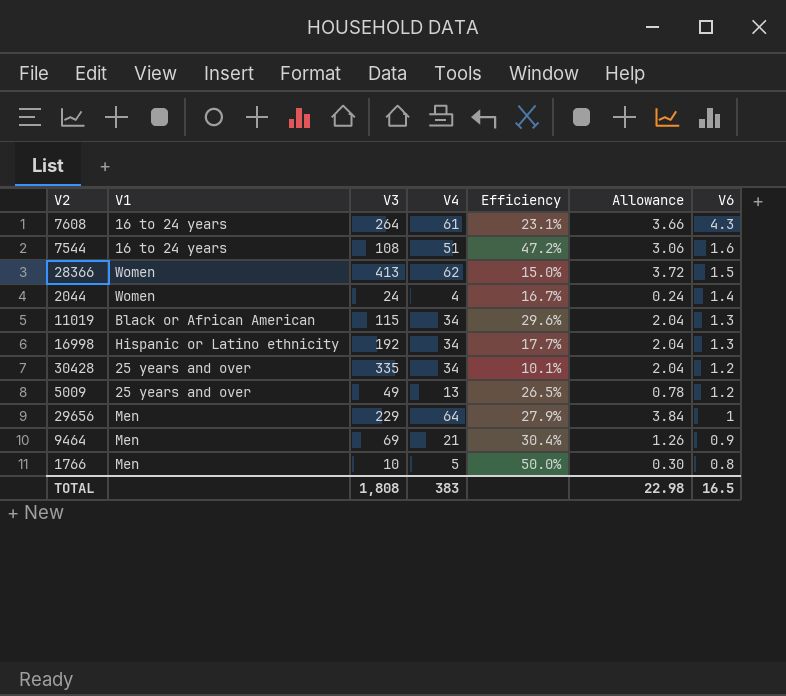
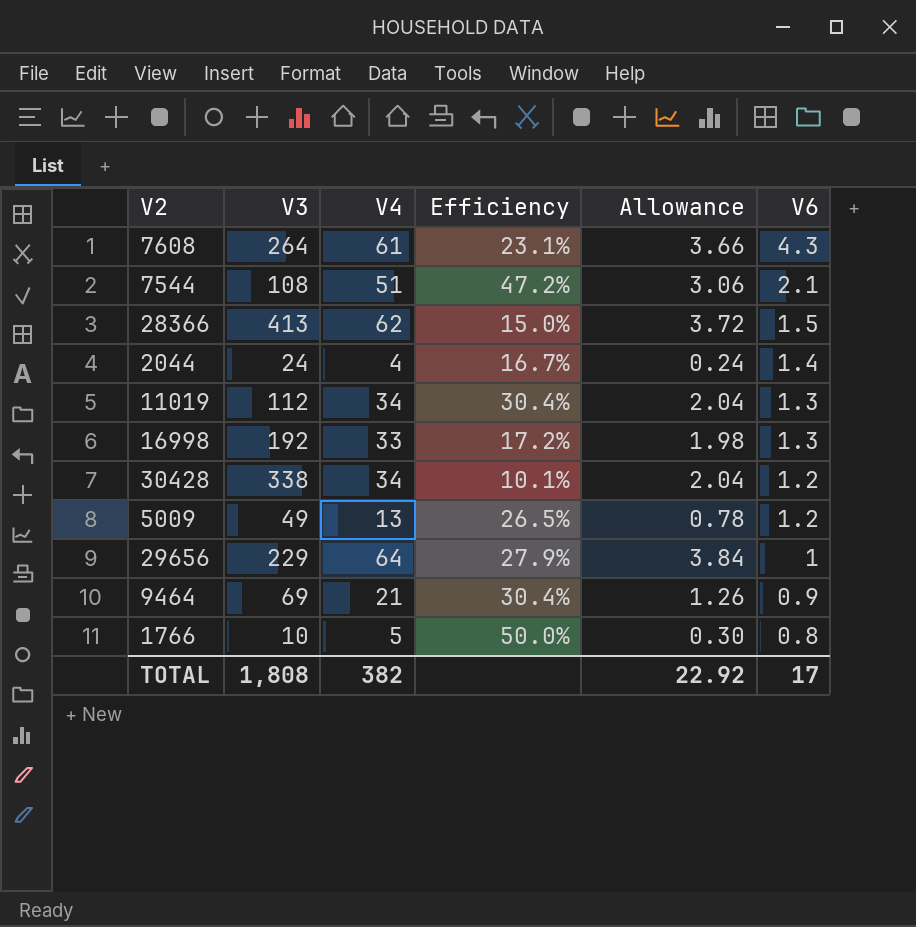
column V1 | position: 2 -> none
7544 | V6: 1.6 -> 2.1
11019 | V3: 115 -> 112
11019 | Efficiency: 29.6% -> 30.4%
16998 | V4: 34 -> 33
16998 | Efficiency: 17.7% -> 17.2%
16998 | Allowance: 2.04 -> 1.98
30428 | V3: 335 -> 338
TOTAL | V4: 383 -> 382
TOTAL | Allowance: 22.98 -> 22.92
TOTAL | V6: 16.5 -> 17

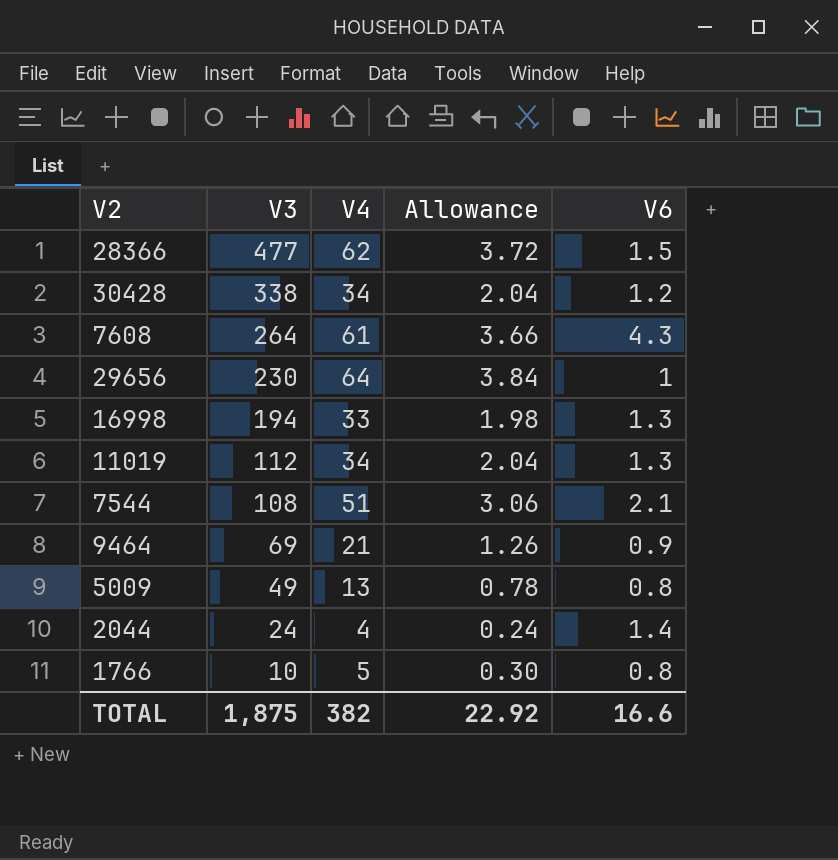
row order: V6 descending -> V3 descending
column Efficiency | formula: [V4] / [V3] -> none
28366 | V3: 413 -> 477
29656 | V3: 229 -> 230
16998 | V3: 192 -> 194
5009 | V6: 1.2 -> 0.8
TOTAL | V3: 1,808 -> 1,875
TOTAL | V6: 17 -> 16.6

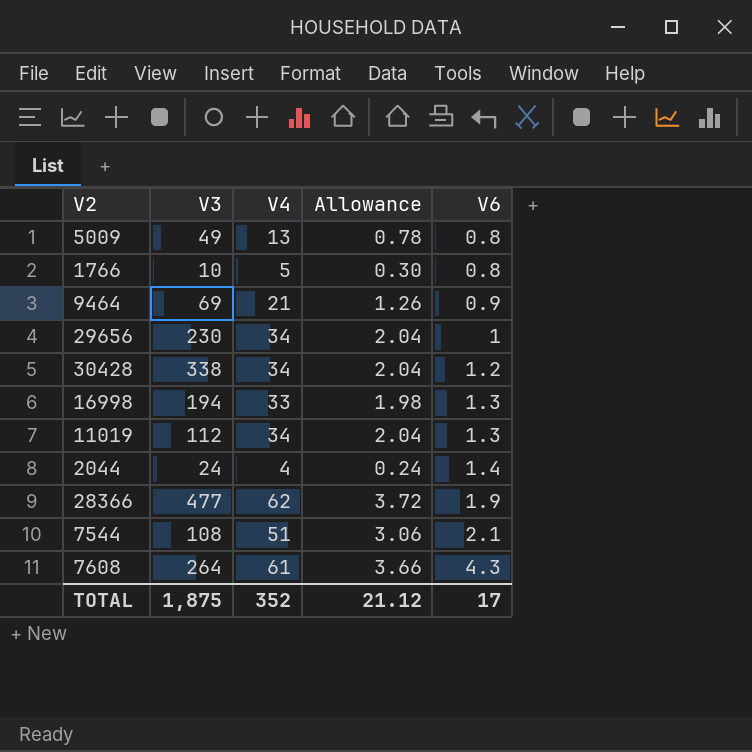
row order: V3 descending -> V6 ascending
29656 | V4: 64 -> 34
29656 | Allowance: 3.84 -> 2.04
28366 | V6: 1.5 -> 1.9
TOTAL | V4: 382 -> 352
TOTAL | Allowance: 22.92 -> 21.12
TOTAL | V6: 16.6 -> 17

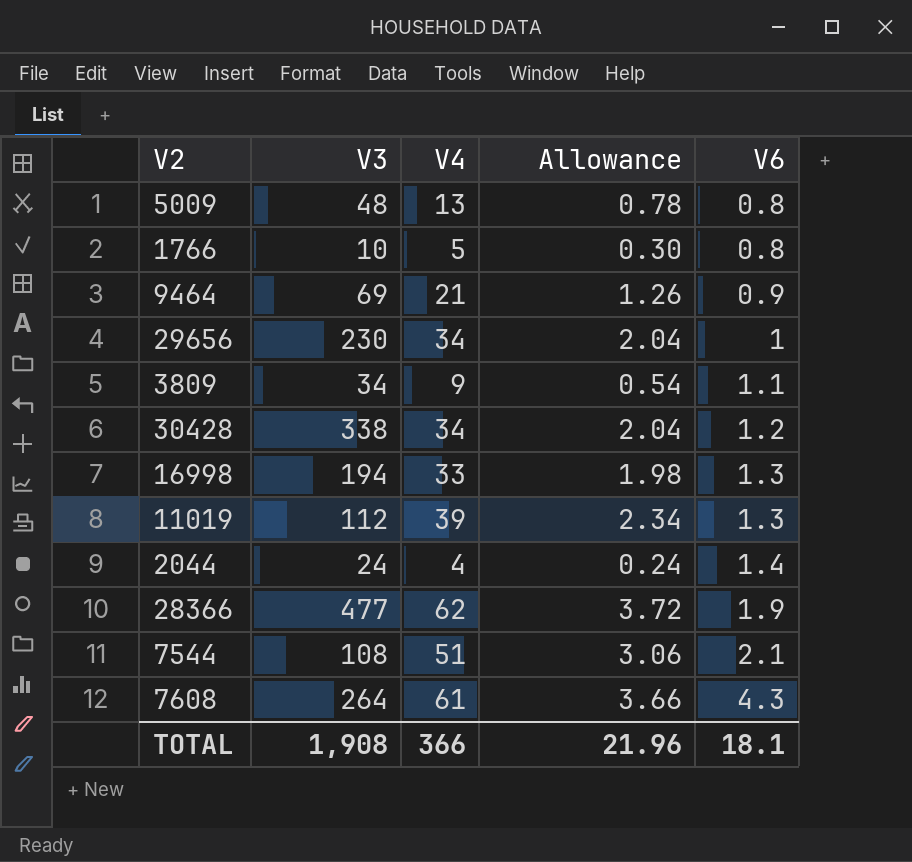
5009 | V3: 49 -> 48
row 3809: none -> 34 | 9 | 0.54 | 1.1
11019 | V4: 34 -> 39
11019 | Allowance: 2.04 -> 2.34
TOTAL | V3: 1,875 -> 1,908
TOTAL | V4: 352 -> 366
TOTAL | Allowance: 21.12 -> 21.96
TOTAL | V6: 17 -> 18.1

